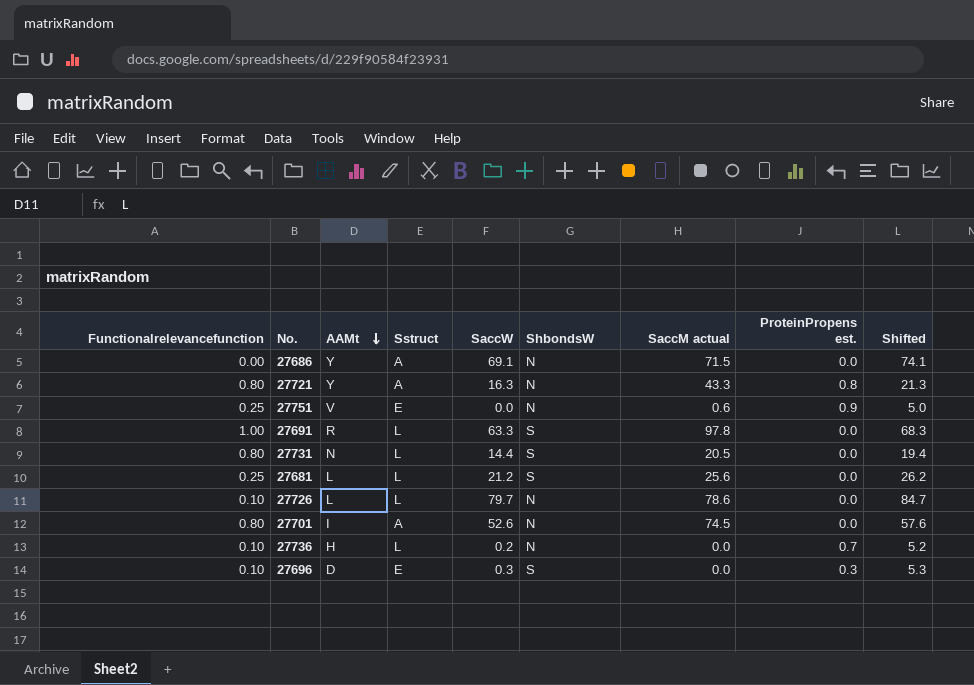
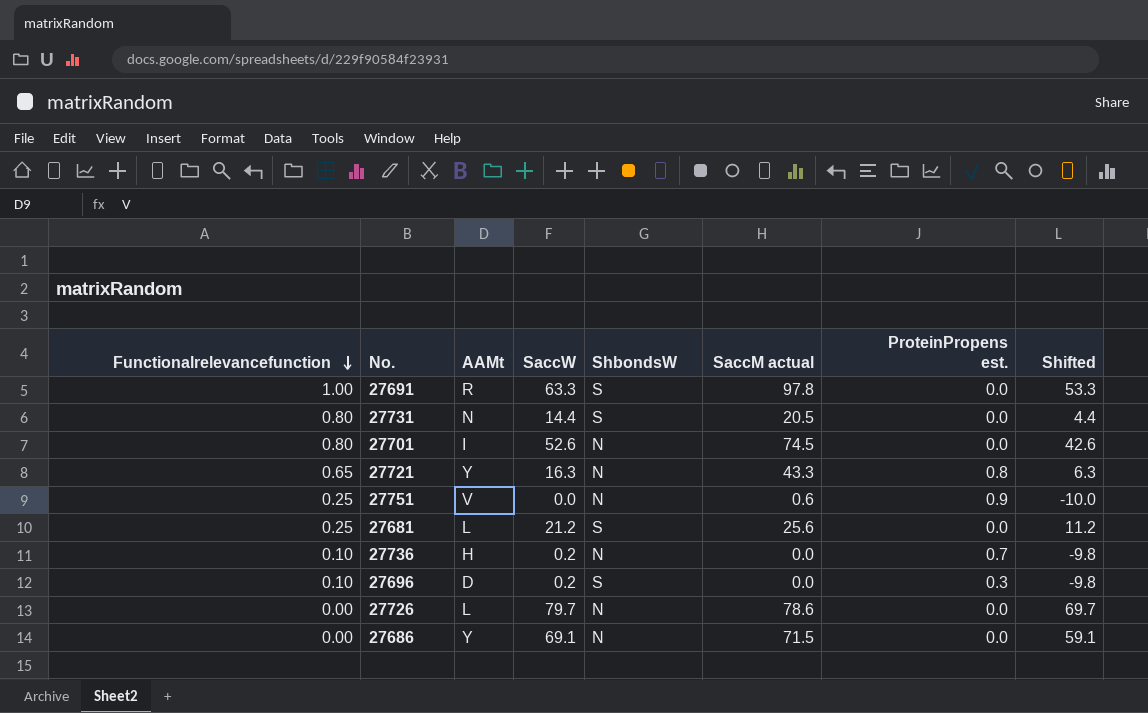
row order: AAMt descending -> Functionalrelevancefunction descending
column Sstruct | position: 4 -> none
column Shifted | formula: [SaccW] + 5 -> [SaccW] - 10
27721 | Functionalrelevancefunction: 0.80 -> 0.65
27696 | SaccW: 0.3 -> 0.2
27726 | Functionalrelevancefunction: 0.10 -> 0.00

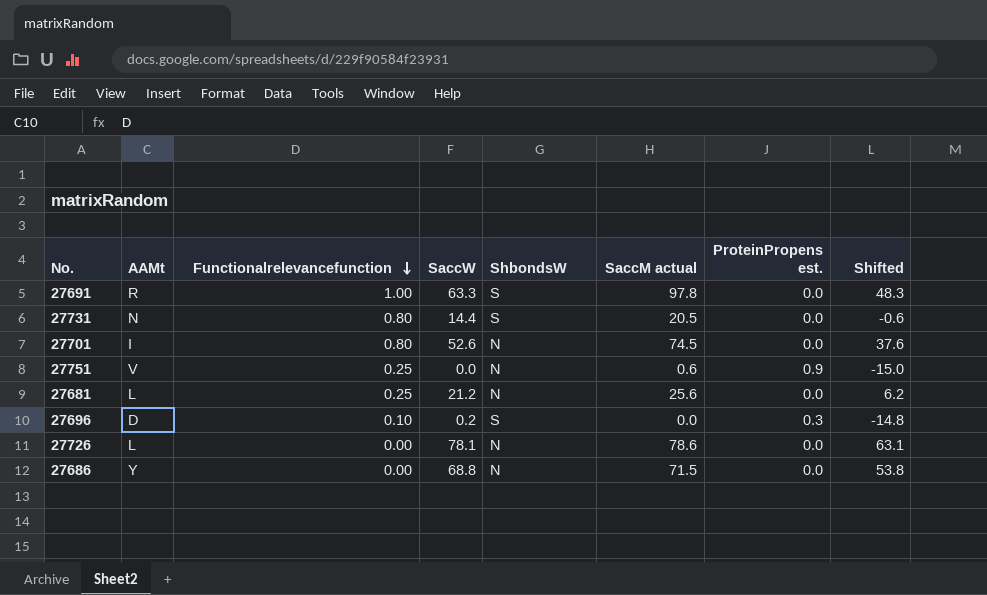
column Functionalrelevancefunction | position: 1 -> 3
column Shifted | formula: [SaccW] - 10 -> [SaccW] - 15
row 27721: 0.65 | Y | 16.3 | N | 43.3 | 0.8 | 6.3 -> none
row 27736: 0.10 | H | 0.2 | N | 0.0 | 0.7 | -9.8 -> none
27681 | ShbondsW: S -> N
27726 | SaccW: 79.7 -> 78.1
27686 | SaccW: 69.1 -> 68.8

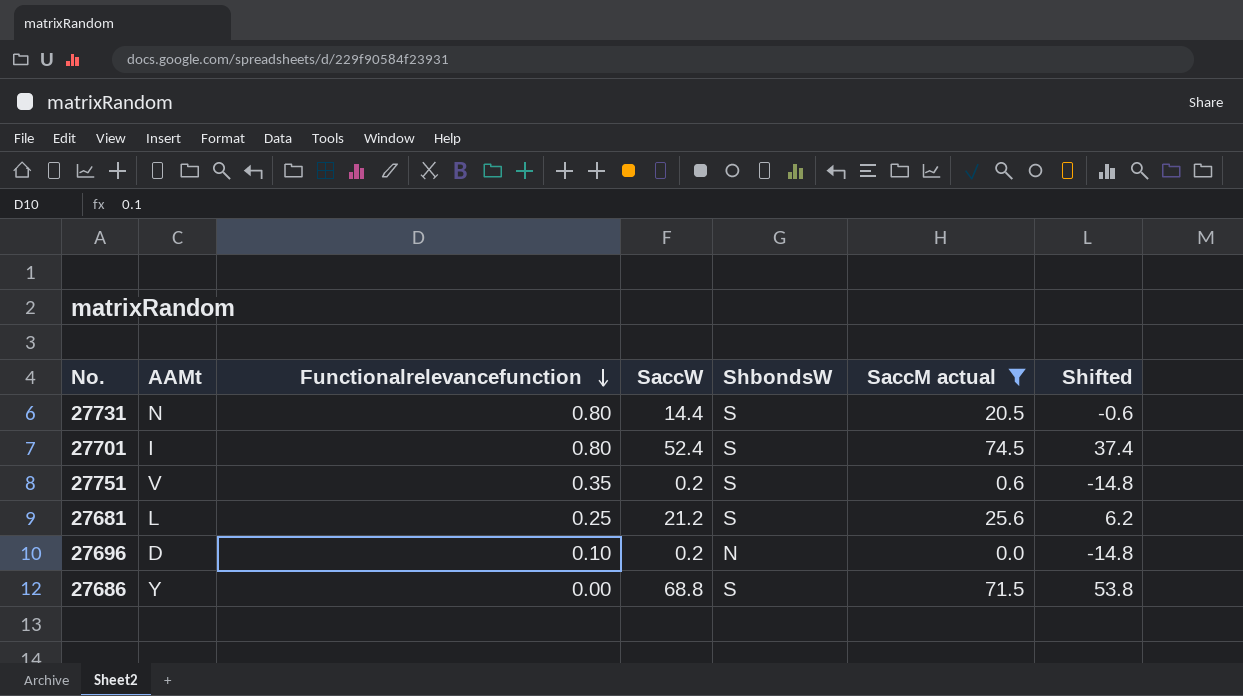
filter: none -> SaccM actual <= 74.5
column ProteinPropens est. | position: 7 -> none
27701 | SaccW: 52.6 -> 52.4
27701 | ShbondsW: N -> S
27701 | Shifted: 37.6 -> 37.4
27751 | Functionalrelevancefunction: 0.25 -> 0.35
27751 | SaccW: 0.0 -> 0.2
27751 | ShbondsW: N -> S
27751 | Shifted: -15.0 -> -14.8
27681 | ShbondsW: N -> S
27696 | ShbondsW: S -> N
27686 | ShbondsW: N -> S

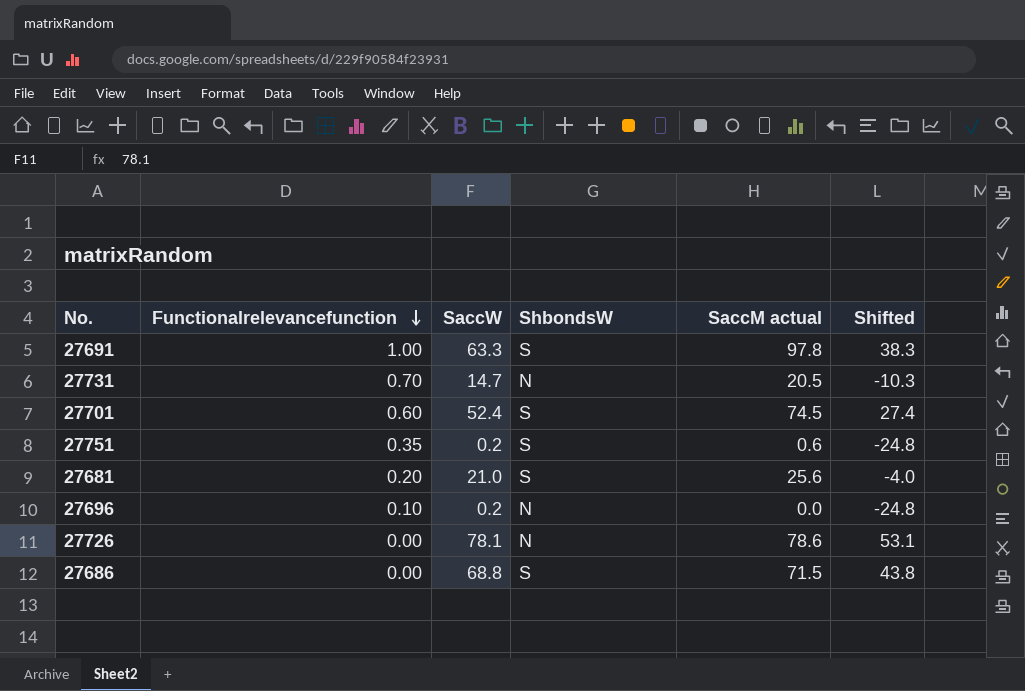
filter: SaccM actual <= 74.5 -> none
column AAMt | position: 2 -> none
column Shifted | formula: [SaccW] - 15 -> [SaccW] - 25
27731 | Functionalrelevancefunction: 0.80 -> 0.70
27731 | SaccW: 14.4 -> 14.7
27731 | ShbondsW: S -> N
27701 | Functionalrelevancefunction: 0.80 -> 0.60
27681 | Functionalrelevancefunction: 0.25 -> 0.20
27681 | SaccW: 21.2 -> 21.0

